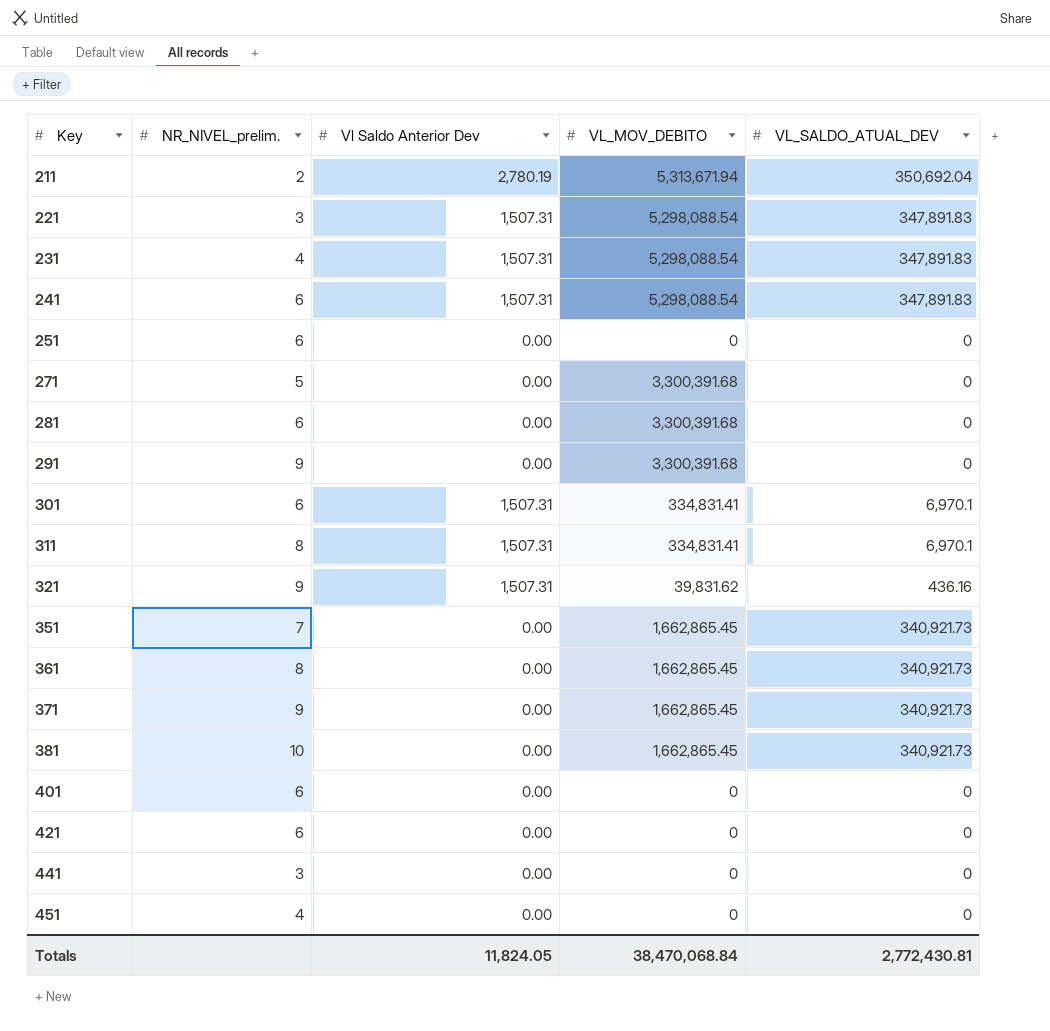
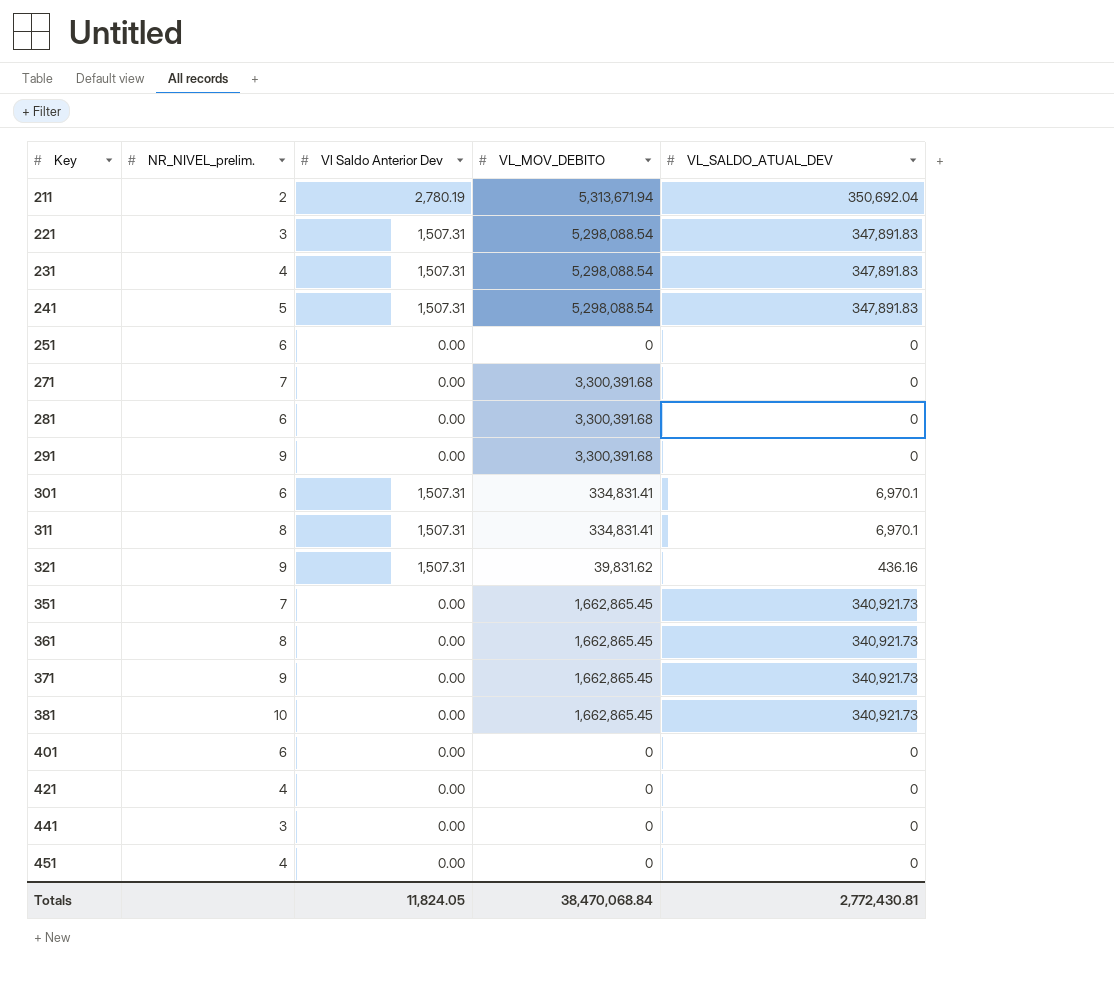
241 | NR_NIVEL_prelim.: 6 -> 5
271 | NR_NIVEL_prelim.: 5 -> 7
421 | NR_NIVEL_prelim.: 6 -> 4

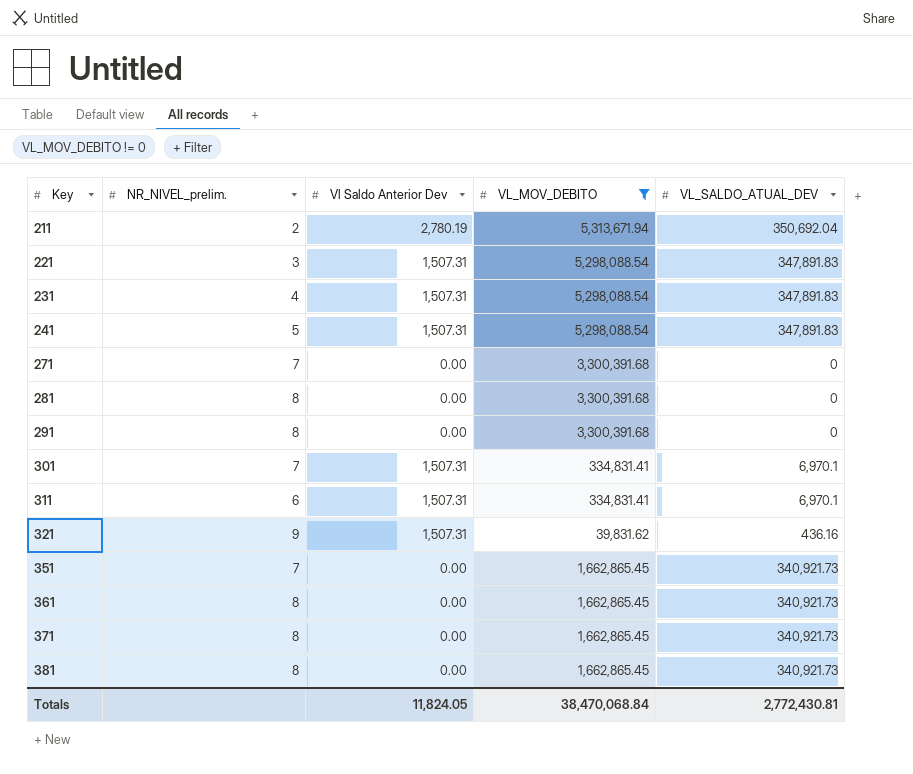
filter: none -> VL_MOV_DEBITO != 0
281 | NR_NIVEL_prelim.: 6 -> 8
291 | NR_NIVEL_prelim.: 9 -> 8
301 | NR_NIVEL_prelim.: 6 -> 7
311 | NR_NIVEL_prelim.: 8 -> 6
371 | NR_NIVEL_prelim.: 9 -> 8
381 | NR_NIVEL_prelim.: 10 -> 8

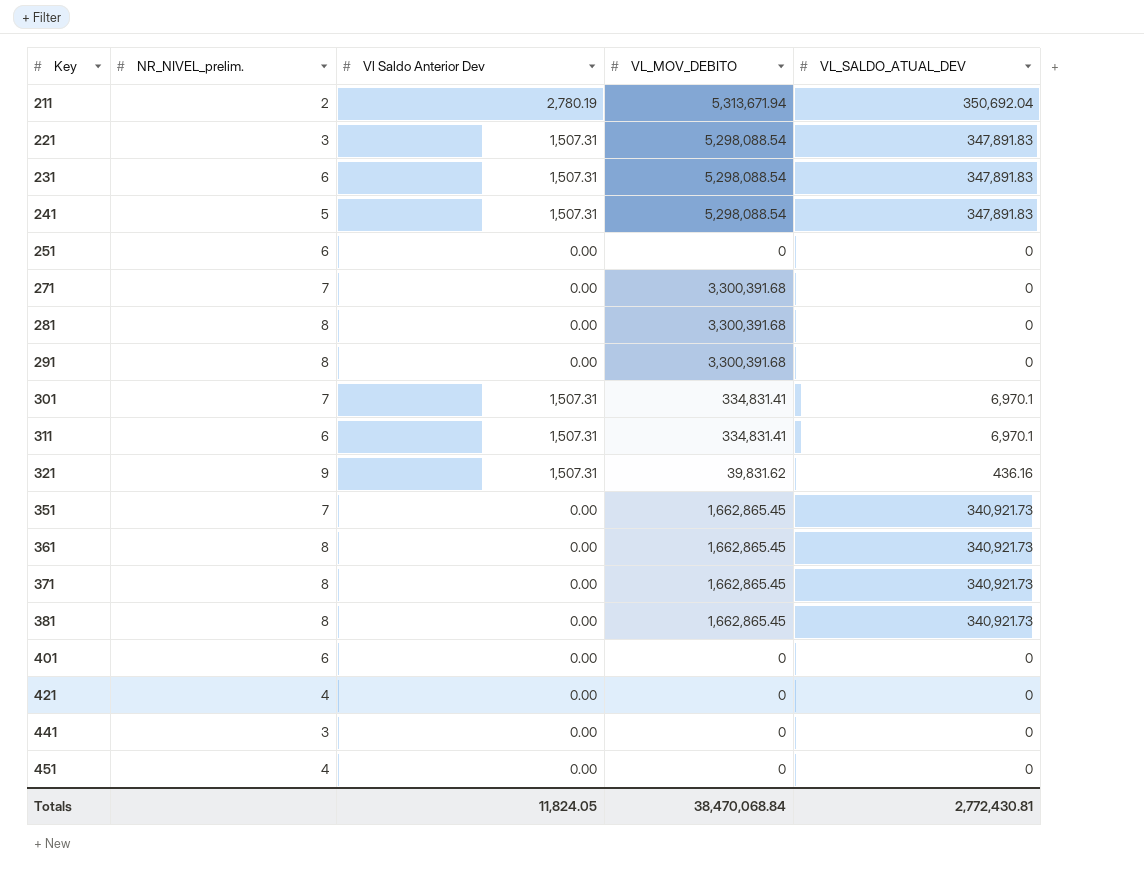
filter: VL_MOV_DEBITO != 0 -> none
231 | NR_NIVEL_prelim.: 4 -> 6

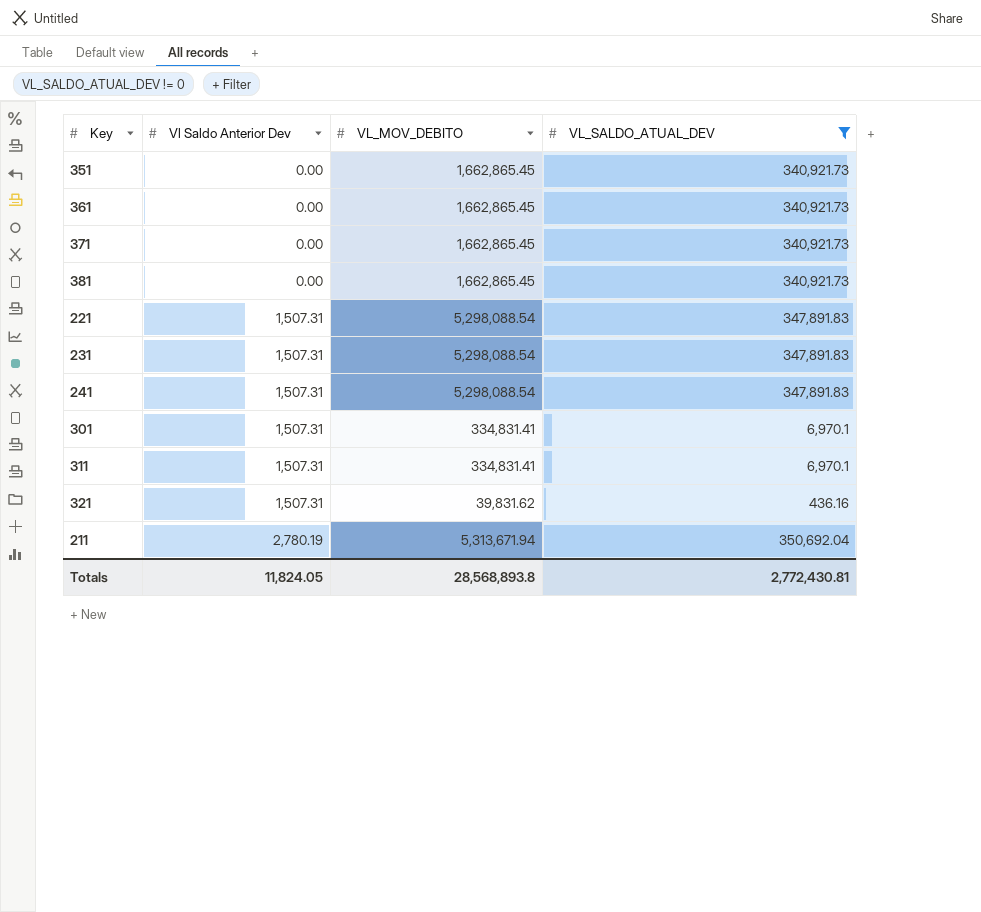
filter: none -> VL_SALDO_ATUAL_DEV != 0
row order: Key ascending -> Vl Saldo Anterior Dev ascending
column NR_NIVEL_prelim. | position: 2 -> none
Totals | VL_MOV_DEBITO: 38,470,068.84 -> 28,568,893.8

